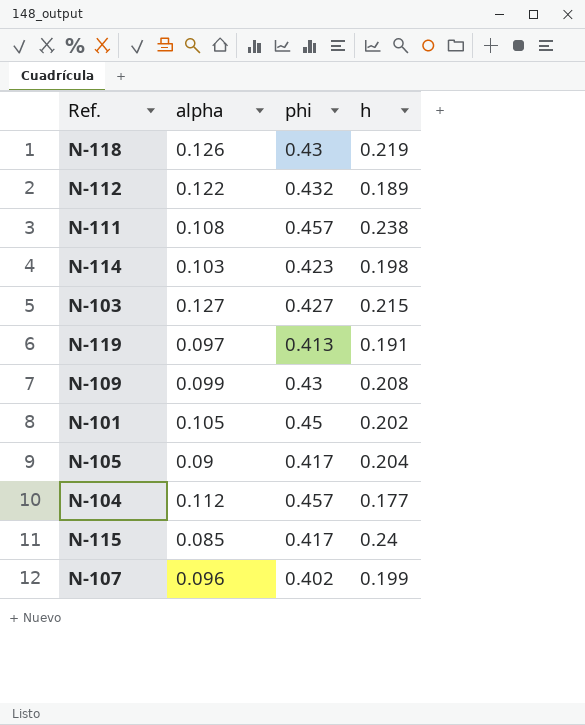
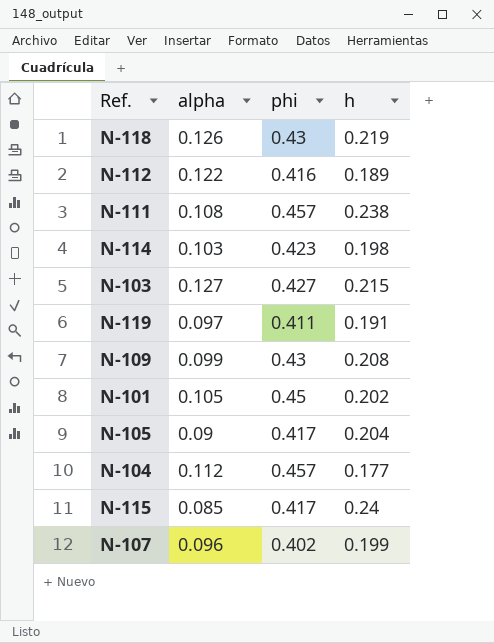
N-112 | phi: 0.432 -> 0.416
N-119 | phi: 0.413 -> 0.411

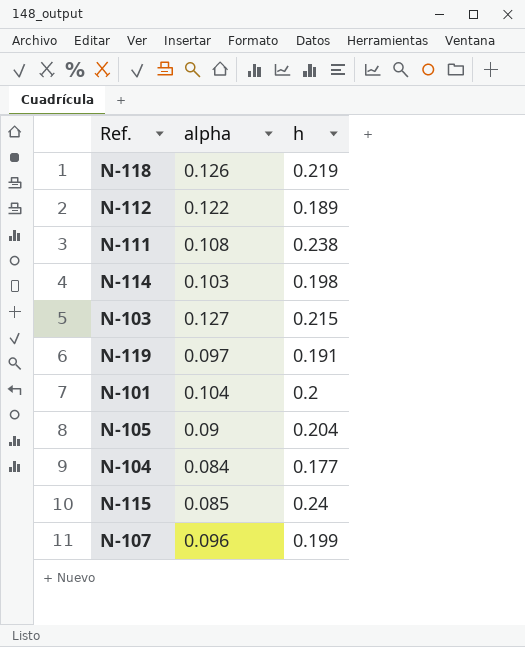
column phi | position: 3 -> none
row N-109: 0.099 | 0.43 | 0.208 -> none
N-101 | alpha: 0.105 -> 0.104
N-101 | h: 0.202 -> 0.2
N-104 | alpha: 0.112 -> 0.084

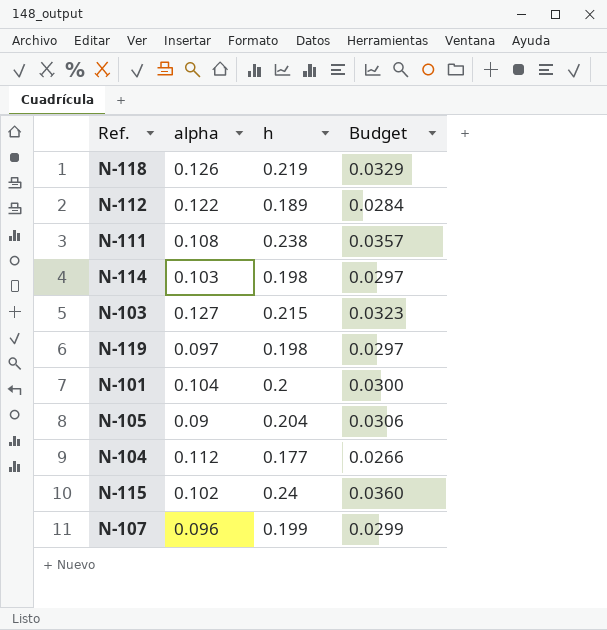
column Budget | formula: none -> [h] * 0.15
N-119 | h: 0.191 -> 0.198
N-104 | alpha: 0.084 -> 0.112
N-115 | alpha: 0.085 -> 0.102

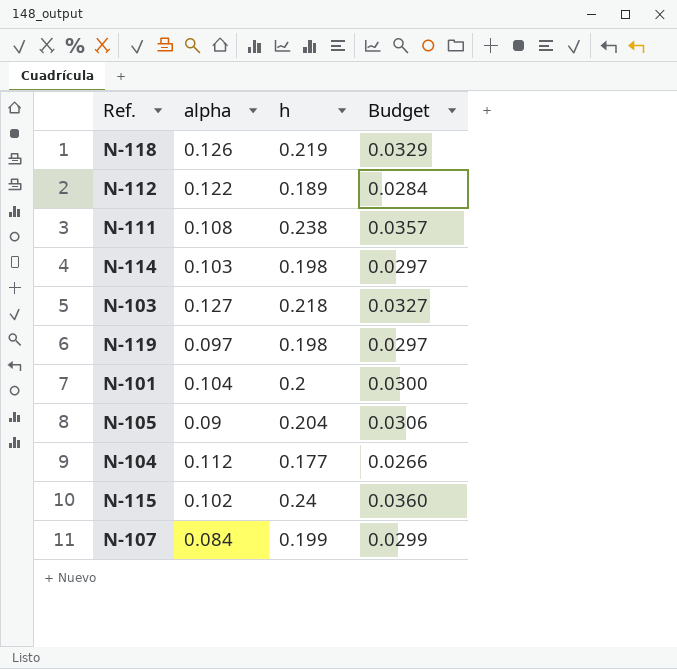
N-103 | h: 0.215 -> 0.218
N-103 | Budget: 0.0323 -> 0.0327
N-107 | alpha: 0.096 -> 0.084

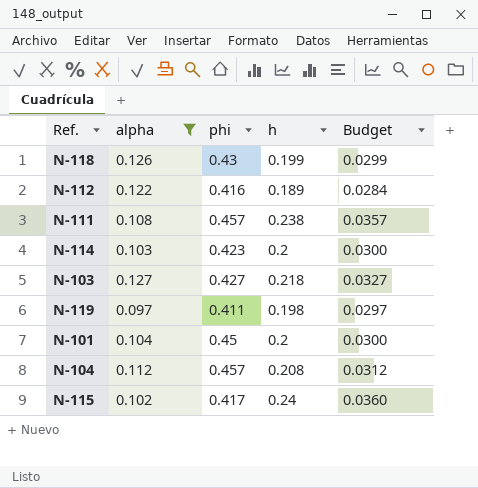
filter: none -> alpha >= 0.097
column phi | position: none -> 3
N-118 | h: 0.219 -> 0.199
N-118 | Budget: 0.0329 -> 0.0299
N-114 | h: 0.198 -> 0.2
N-114 | Budget: 0.0297 -> 0.0300
N-104 | h: 0.177 -> 0.208
N-104 | Budget: 0.0266 -> 0.0312

